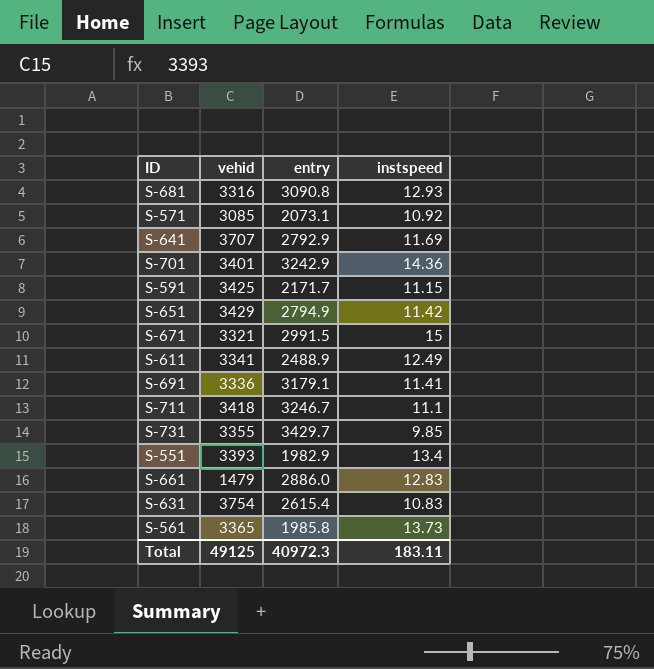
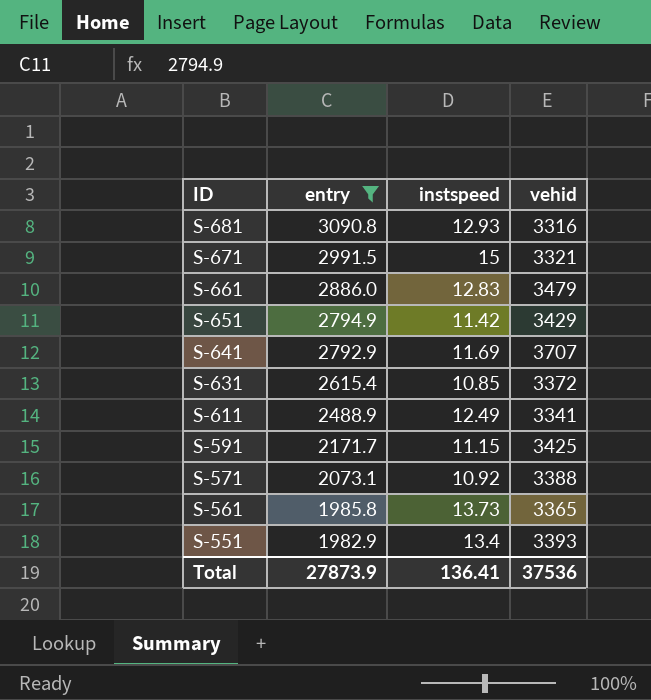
filter: none -> entry <= 3090.8
row order: none -> ID descending
column vehid | position: 2 -> 4
S-661 | vehid: 1479 -> 3479
S-631 | instspeed: 10.83 -> 10.85
S-631 | vehid: 3754 -> 3372
S-571 | vehid: 3085 -> 3388
Total | entry: 40972.3 -> 27873.9
Total | instspeed: 183.11 -> 136.41
Total | vehid: 49125 -> 37536

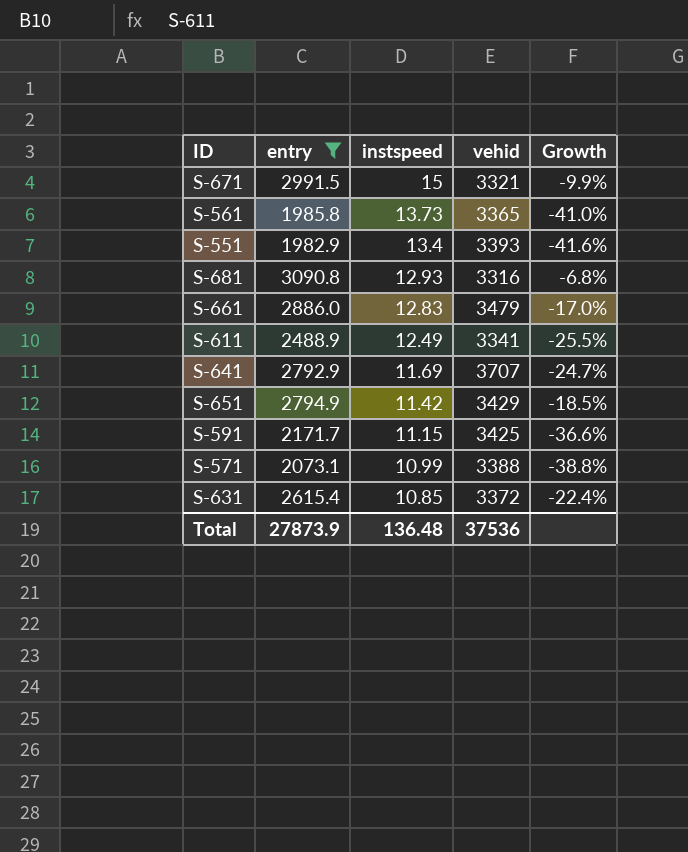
row order: ID descending -> instspeed descending
column Growth | formula: none -> ([entry] - [vehid]) / [vehid]
S-571 | instspeed: 10.92 -> 10.99
Total | instspeed: 136.41 -> 136.48

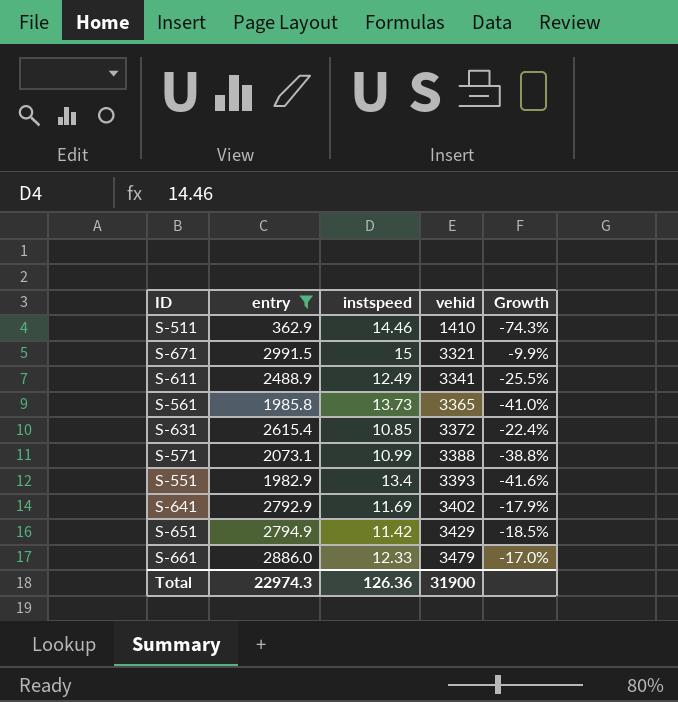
row order: instspeed descending -> vehid ascending
row S-681: 3090.8 | 12.93 | 3316 | -6.8% -> none
row S-591: 2171.7 | 11.15 | 3425 | -36.6% -> none
row S-511: none -> 362.9 | 14.46 | 1410 | -74.3%
S-641 | vehid: 3707 -> 3402
S-641 | Growth: -24.7% -> -17.9%
S-661 | instspeed: 12.83 -> 12.33
Total | entry: 27873.9 -> 22974.3
Total | instspeed: 136.48 -> 126.36
Total | vehid: 37536 -> 31900

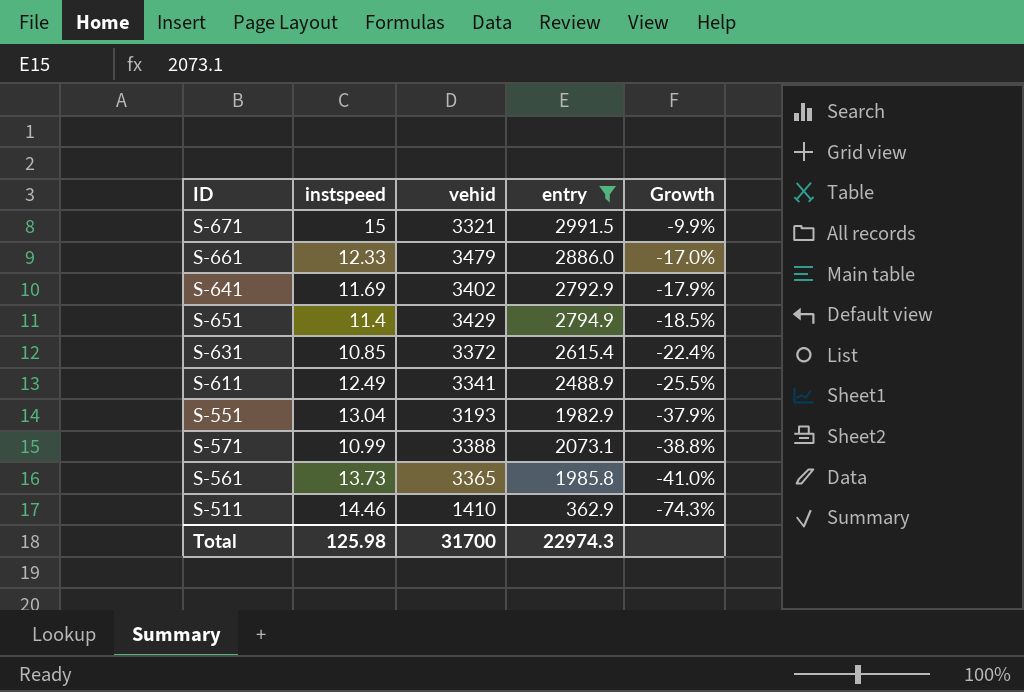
row order: vehid ascending -> Growth descending
column entry | position: 2 -> 4
S-651 | instspeed: 11.42 -> 11.4
S-551 | instspeed: 13.4 -> 13.04
S-551 | vehid: 3393 -> 3193
S-551 | Growth: -41.6% -> -37.9%
Total | instspeed: 126.36 -> 125.98
Total | vehid: 31900 -> 31700

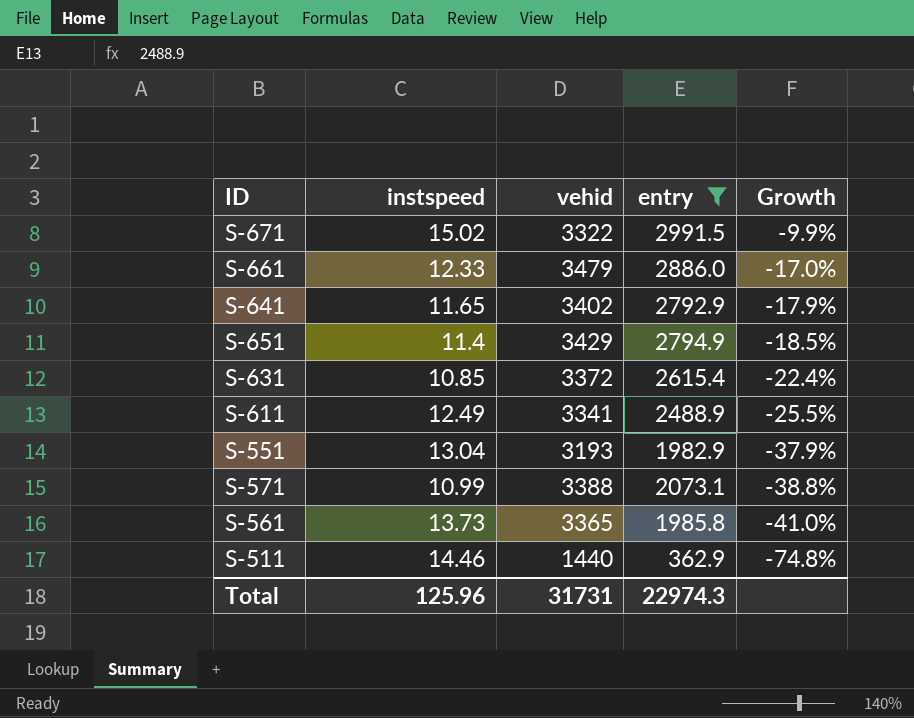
S-671 | instspeed: 15 -> 15.02
S-671 | vehid: 3321 -> 3322
S-641 | instspeed: 11.69 -> 11.65
S-511 | vehid: 1410 -> 1440
S-511 | Growth: -74.3% -> -74.8%
Total | instspeed: 125.98 -> 125.96
Total | vehid: 31700 -> 31731

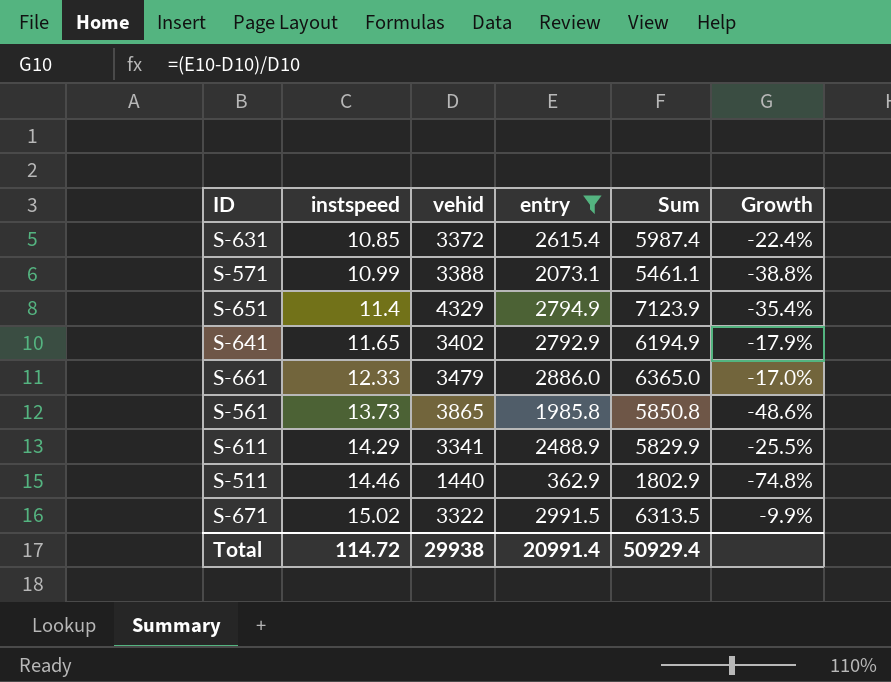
row order: Growth descending -> instspeed ascending
column Sum | formula: none -> [vehid] + [entry]
row S-551: 13.04 | 3193 | 1982.9 | -37.9% -> none
S-651 | vehid: 3429 -> 4329
S-651 | Growth: -18.5% -> -35.4%
S-561 | vehid: 3365 -> 3865
S-561 | Growth: -41.0% -> -48.6%
S-611 | instspeed: 12.49 -> 14.29
Total | instspeed: 125.96 -> 114.72
Total | vehid: 31731 -> 29938
Total | entry: 22974.3 -> 20991.4

